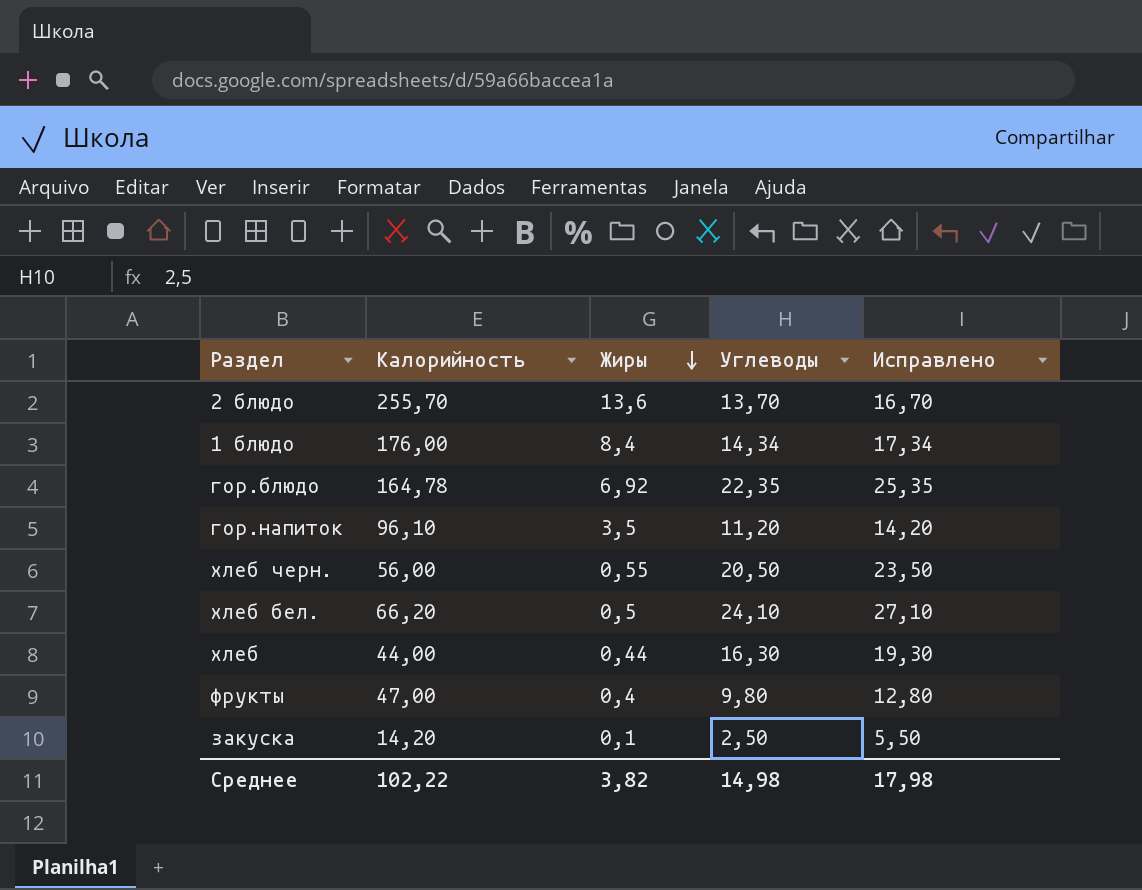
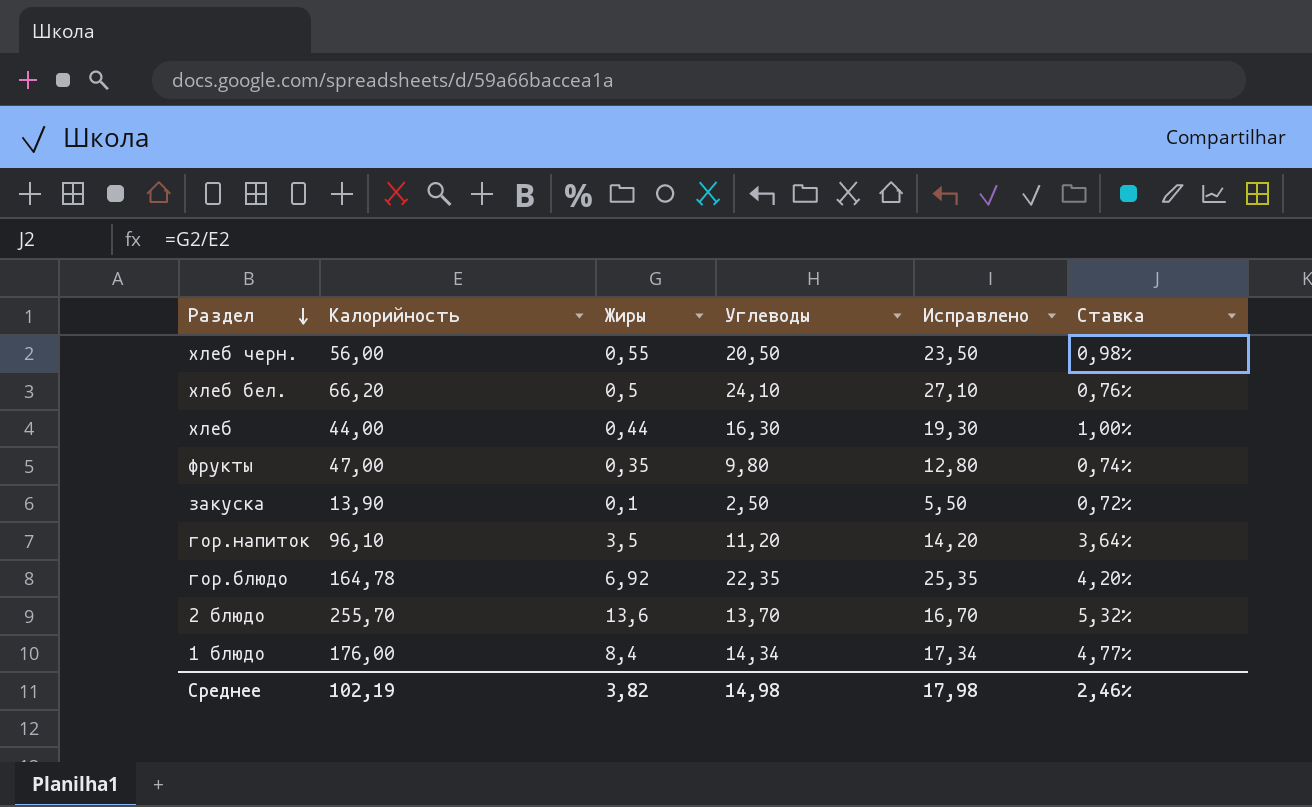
row order: Жиры descending -> Раздел descending
column Ставка | formula: none -> [Жиры] / [Калорийность]
фрукты | Жиры: 0,4 -> 0,35
закуска | Калорийность: 14,20 -> 13,90
Среднее | Калорийность: 102,22 -> 102,19

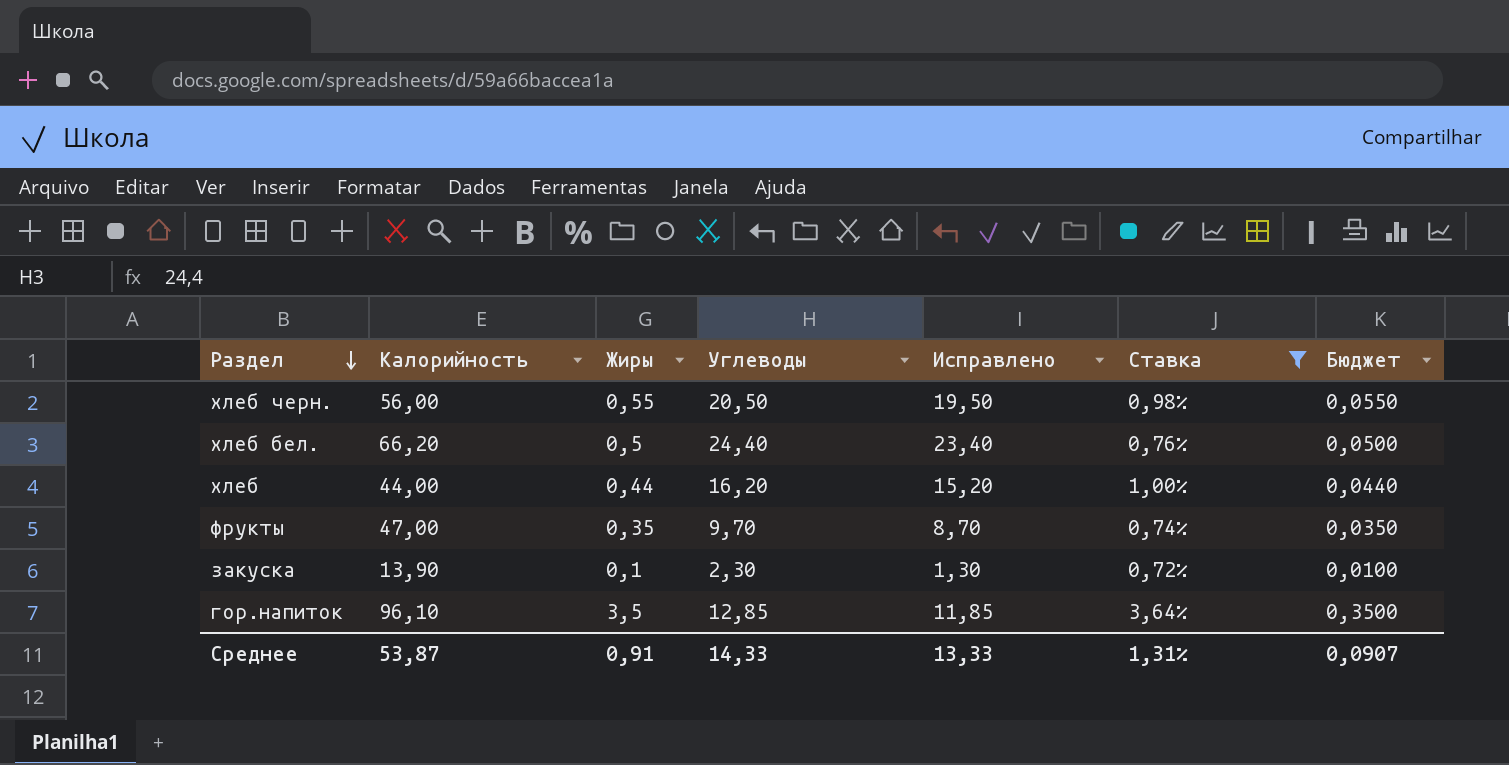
filter: none -> Ставка <= 3,64%
column Исправлено | formula: [Углеводы] + 3 -> [Углеводы] - 1
column Бюджет | formula: none -> [Жиры] * 0,1
хлеб бел. | Углеводы: 24,10 -> 24,40
хлеб | Углеводы: 16,30 -> 16,20
фрукты | Углеводы: 9,80 -> 9,70
закуска | Углеводы: 2,50 -> 2,30
гор.напиток | Углеводы: 11,20 -> 12,85
Среднее | Калорийность: 102,19 -> 53,87
Среднее | Жиры: 3,82 -> 0,91
Среднее | Углеводы: 14,98 -> 14,33
Среднее | Исправлено: 17,98 -> 13,33
Среднее | Ставка: 2,46% -> 1,31%

